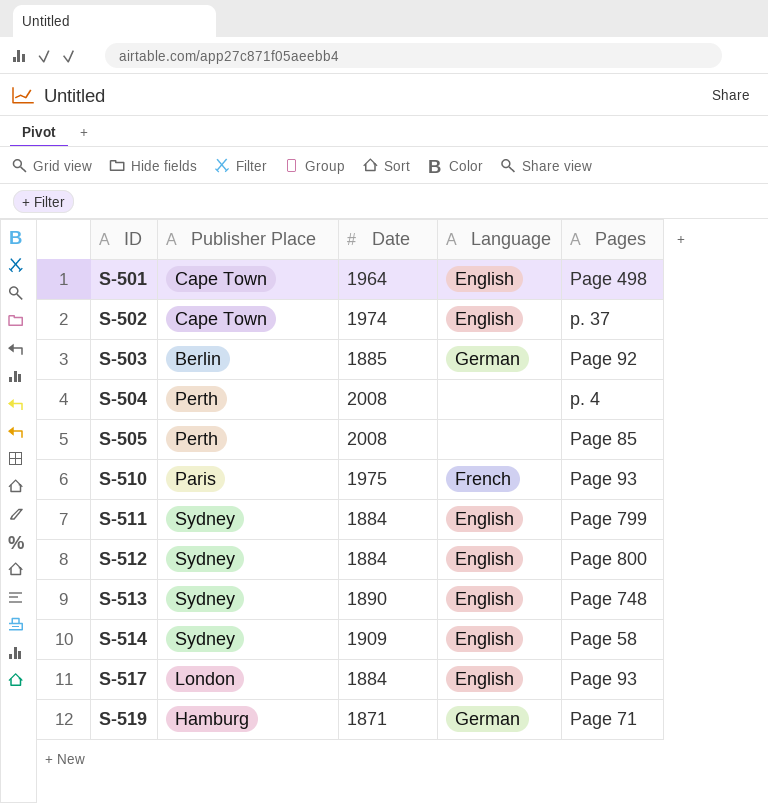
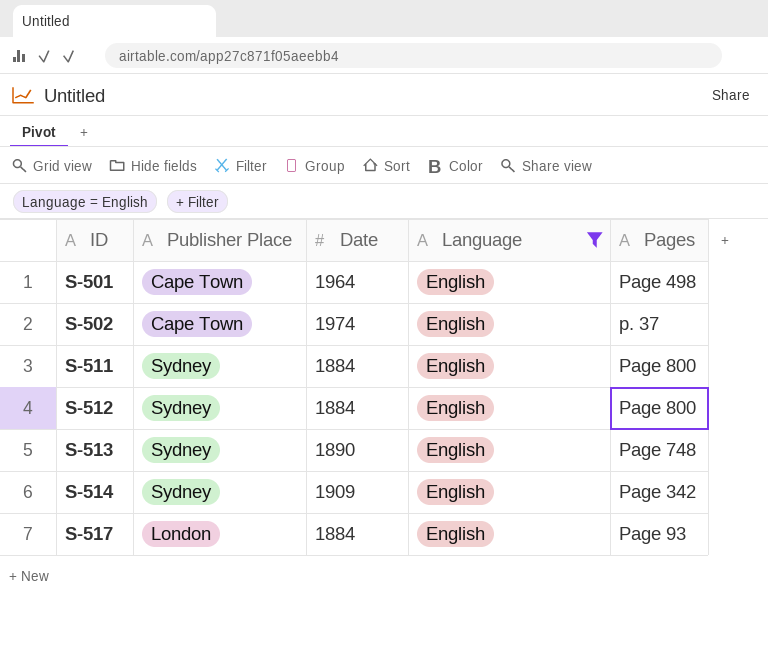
filter: none -> Language = English
S-511 | Pages: Page 799 -> Page 800
S-514 | Pages: Page 58 -> Page 342

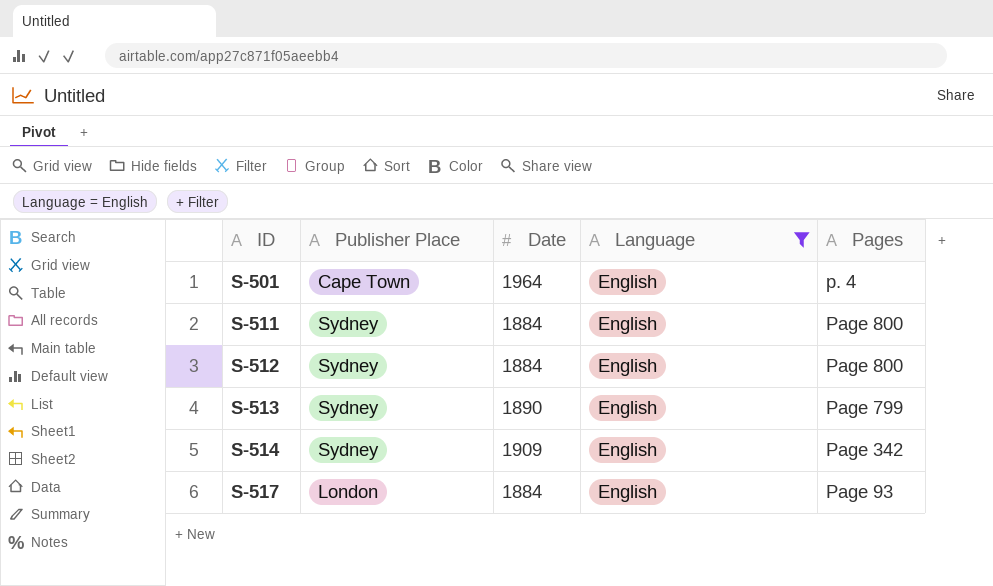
row S-502: Cape Town | 1974 | English | p. 37 -> none
S-501 | Pages: Page 498 -> p. 4
S-513 | Pages: Page 748 -> Page 799

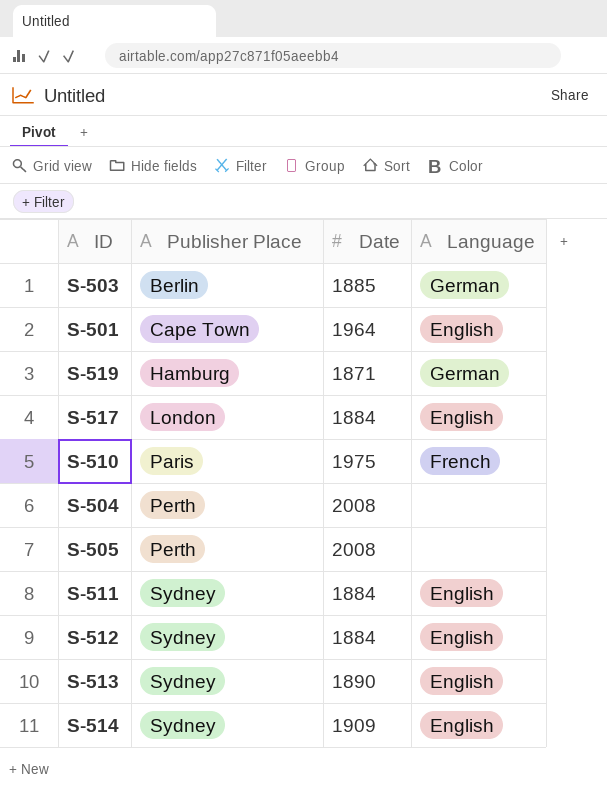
filter: Language = English -> none
row order: ID ascending -> Publisher Place ascending
column Pages | position: 5 -> none

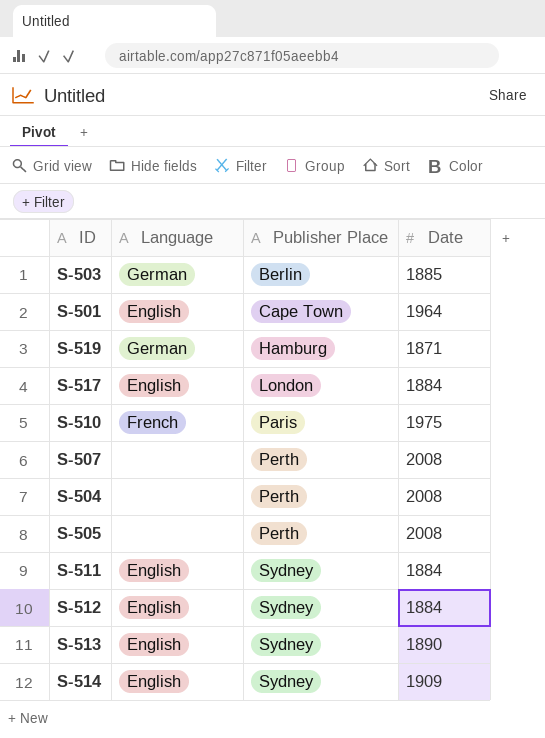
column Language | position: 4 -> 2
row S-507: none -> none | Perth | 2008

